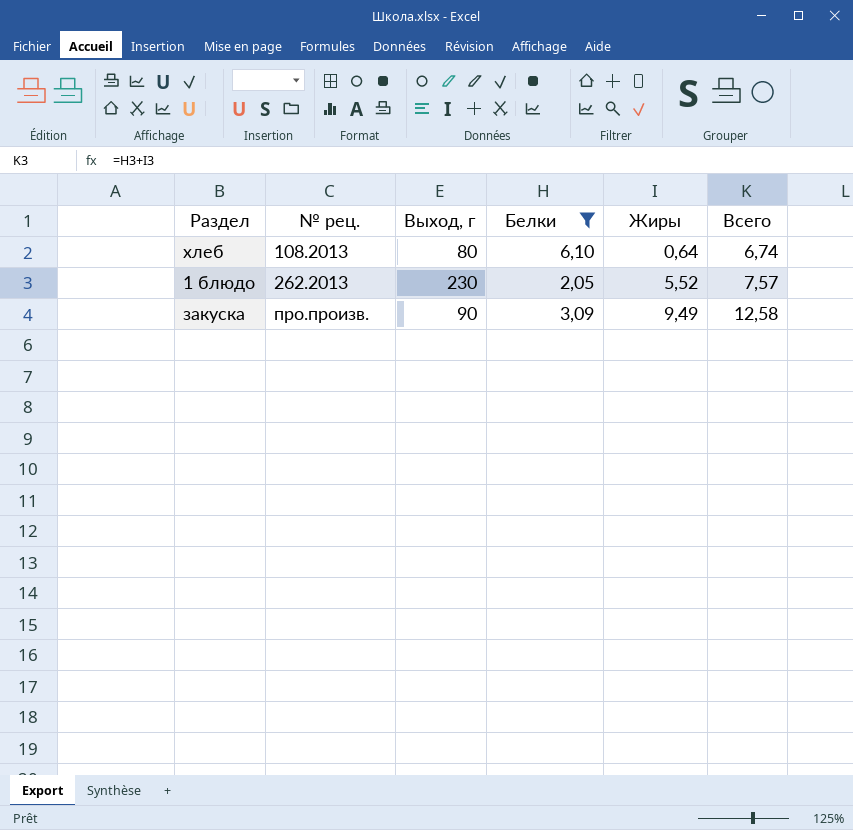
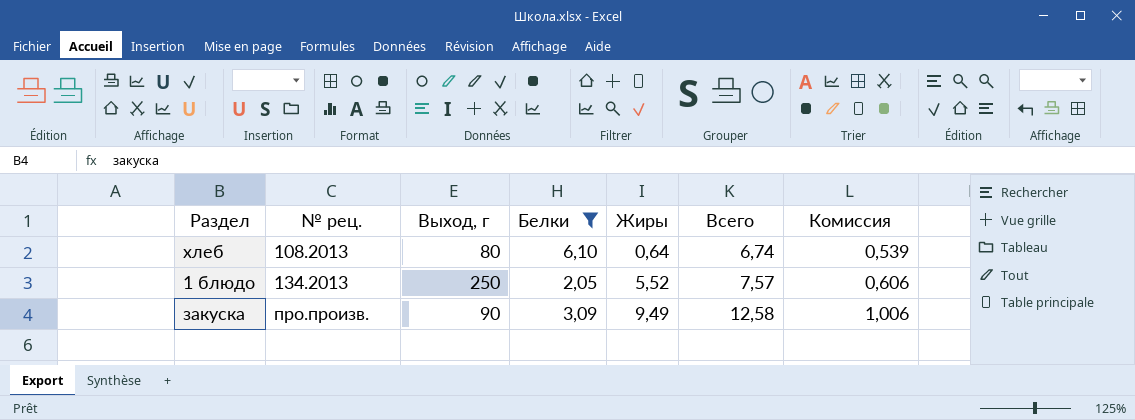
column Комиссия | formula: none -> [Всего] * 0,08
1 блюдо | № рец.: 262.2013 -> 134.2013
1 блюдо | Выход, г: 230 -> 250

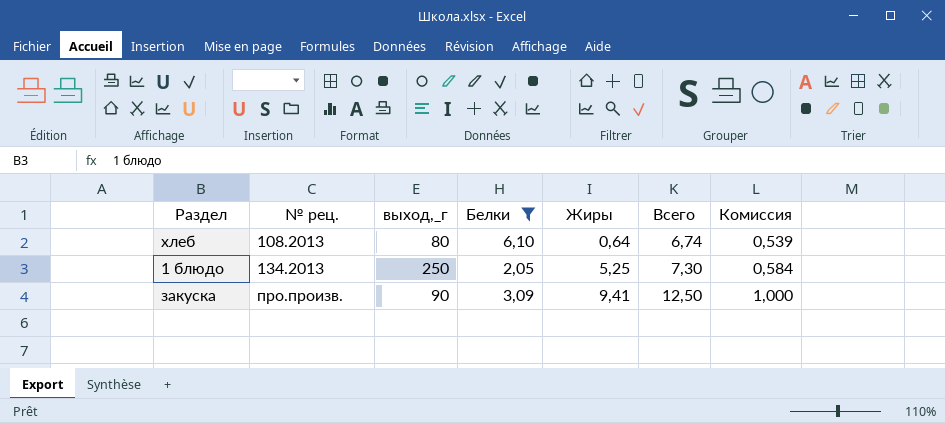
column name: Выход, г -> выход,_г
1 блюдо | Жиры: 5,52 -> 5,25
1 блюдо | Всего: 7,57 -> 7,30
1 блюдо | Комиссия: 0,606 -> 0,584
закуска | Жиры: 9,49 -> 9,41
закуска | Всего: 12,58 -> 12,50
закуска | Комиссия: 1,006 -> 1,000

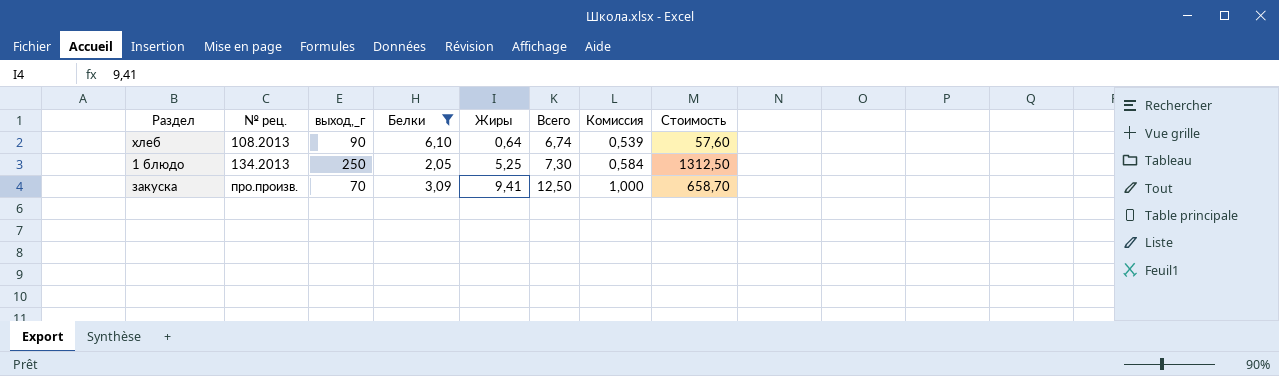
column Стоимость | formula: none -> [выход,_г] * [Жиры]
хлеб | выход,_г: 80 -> 90
закуска | выход,_г: 90 -> 70

